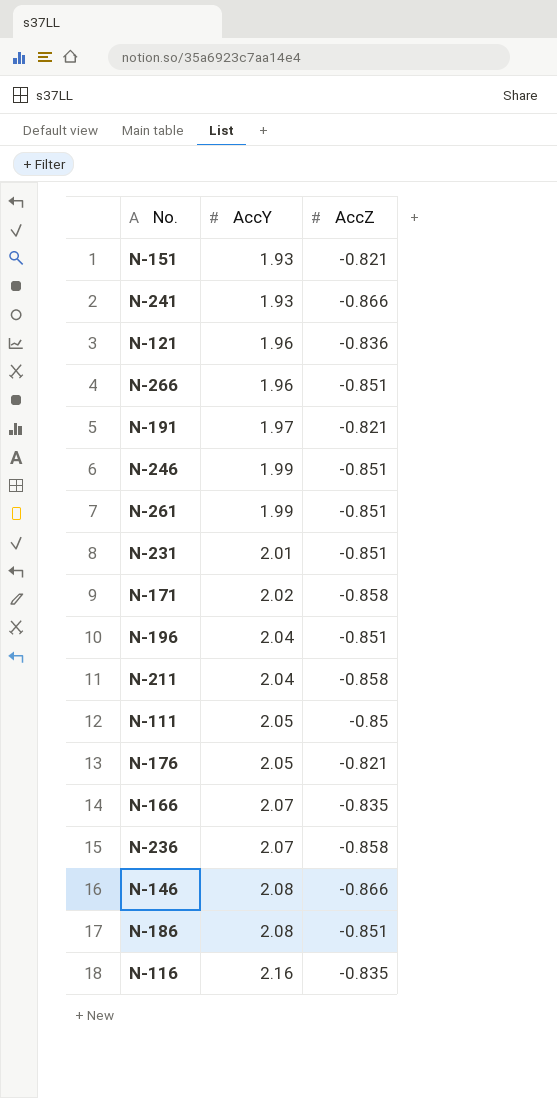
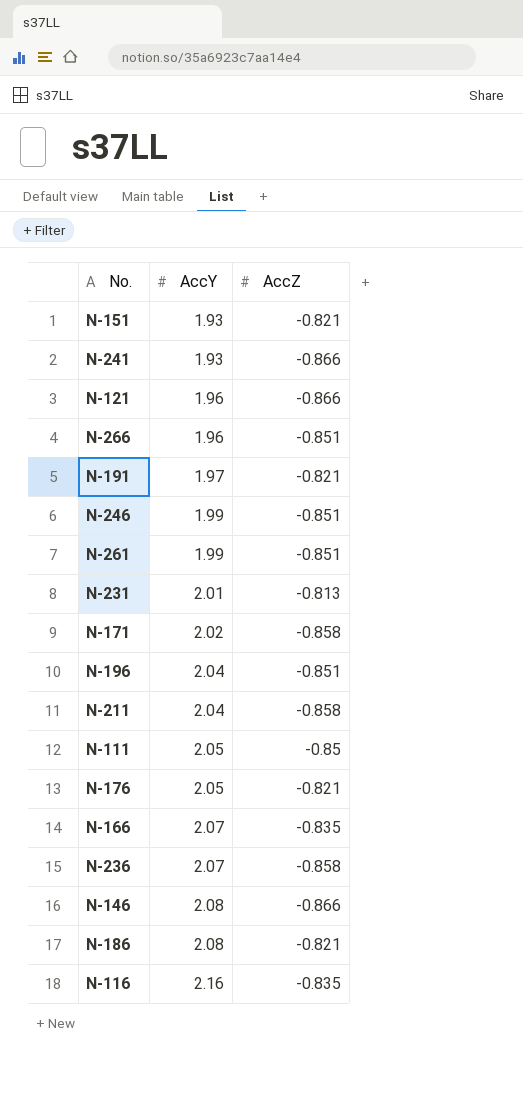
N-121 | AccZ: -0.836 -> -0.866
N-231 | AccZ: -0.851 -> -0.813
N-186 | AccZ: -0.851 -> -0.821

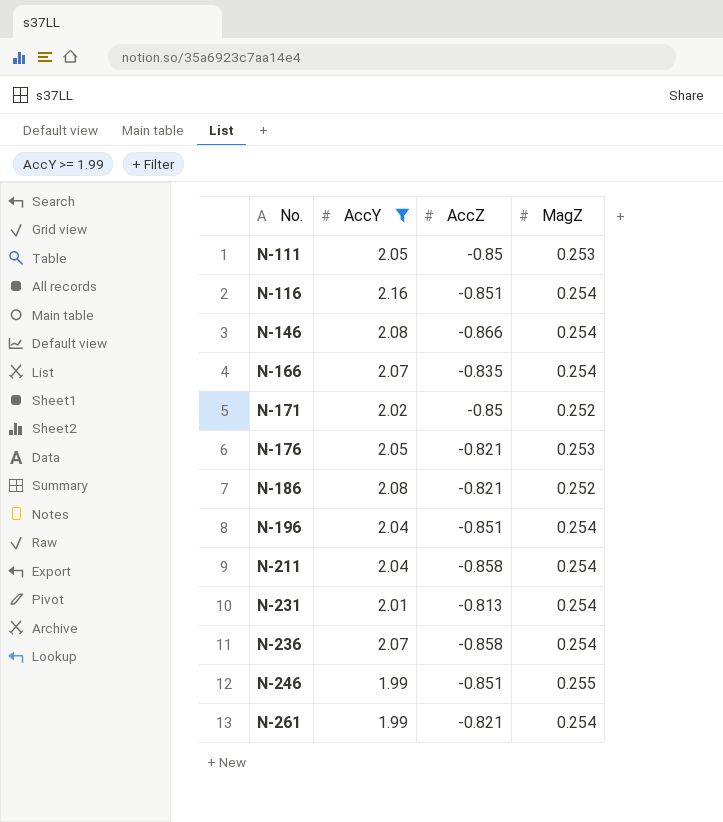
filter: none -> AccY >= 1.99
row order: AccY ascending -> No. ascending
column MagZ | position: none -> 4
N-116 | AccZ: -0.835 -> -0.851
N-171 | AccZ: -0.858 -> -0.85
N-261 | AccZ: -0.851 -> -0.821

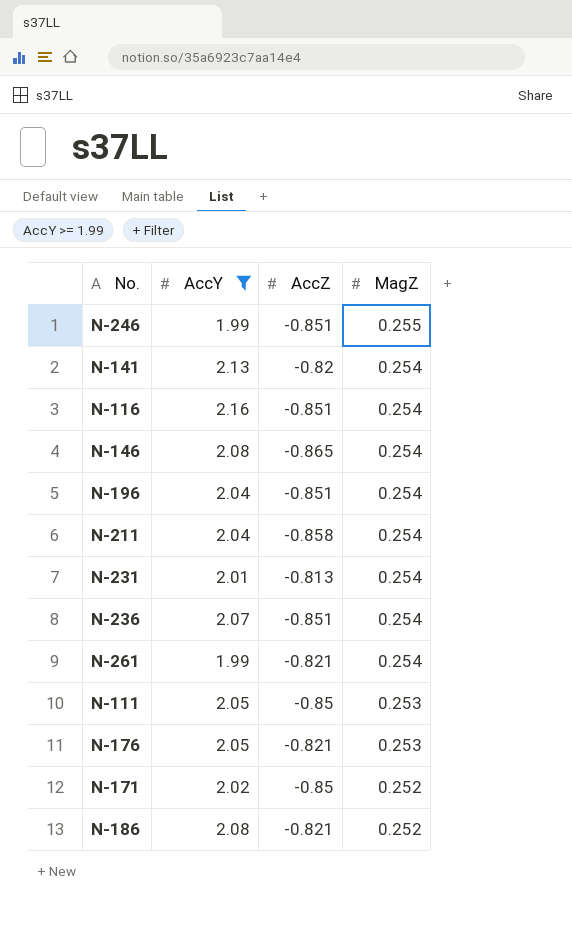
row order: No. ascending -> MagZ descending
row N-166: 2.07 | -0.835 | 0.254 -> none
row N-141: none -> 2.13 | -0.82 | 0.254
N-146 | AccZ: -0.866 -> -0.865
N-236 | AccZ: -0.858 -> -0.851

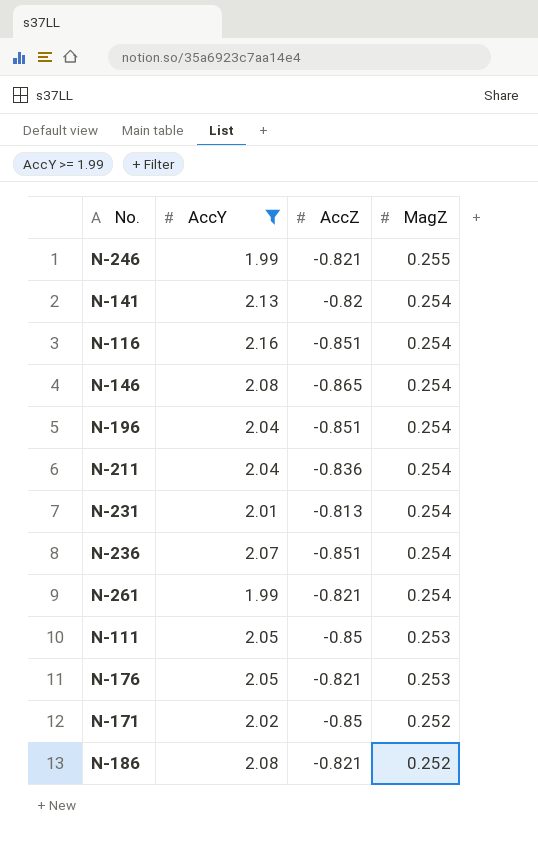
N-246 | AccZ: -0.851 -> -0.821
N-211 | AccZ: -0.858 -> -0.836

